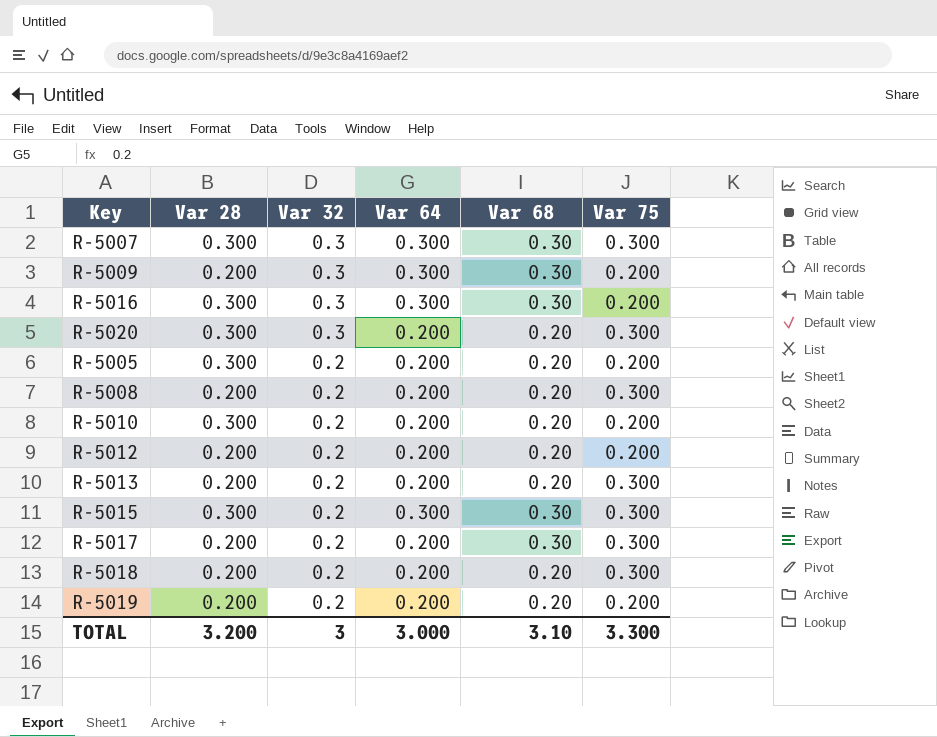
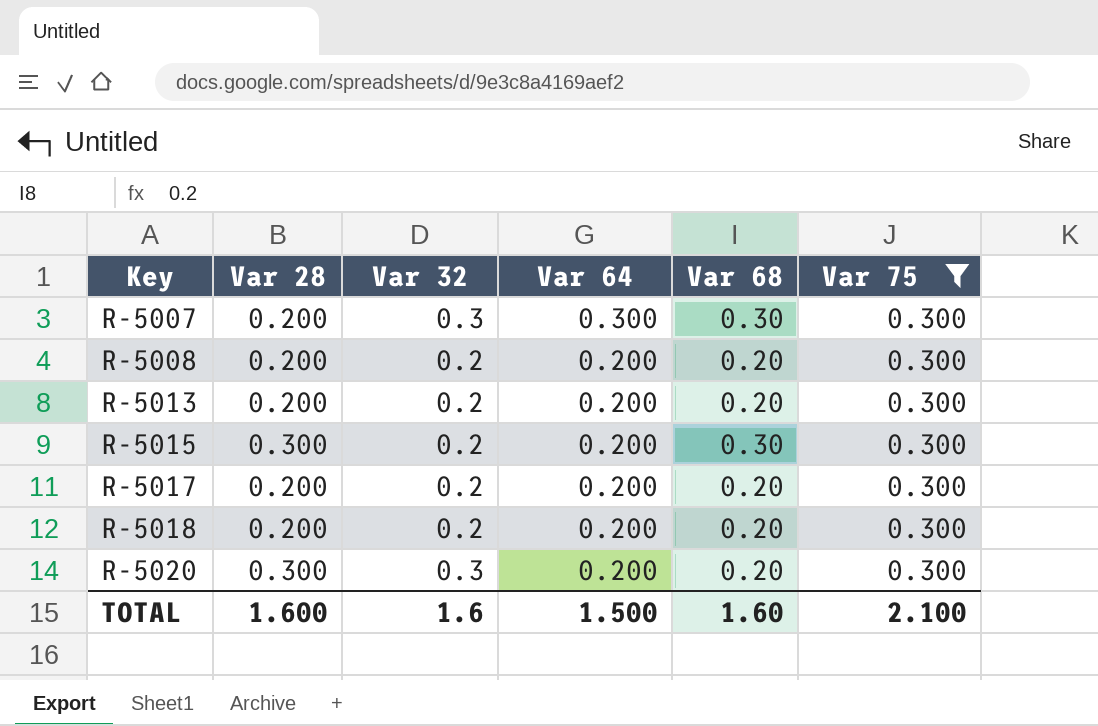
filter: none -> Var 75 = 0.300
row order: Var 32 descending -> Key ascending
R-5007 | Var 28: 0.300 -> 0.200
R-5015 | Var 64: 0.300 -> 0.200
R-5017 | Var 68: 0.30 -> 0.20
TOTAL | Var 28: 3.200 -> 1.600
TOTAL | Var 32: 3 -> 1.6
TOTAL | Var 64: 3.000 -> 1.500
TOTAL | Var 68: 3.10 -> 1.60
TOTAL | Var 75: 3.300 -> 2.100

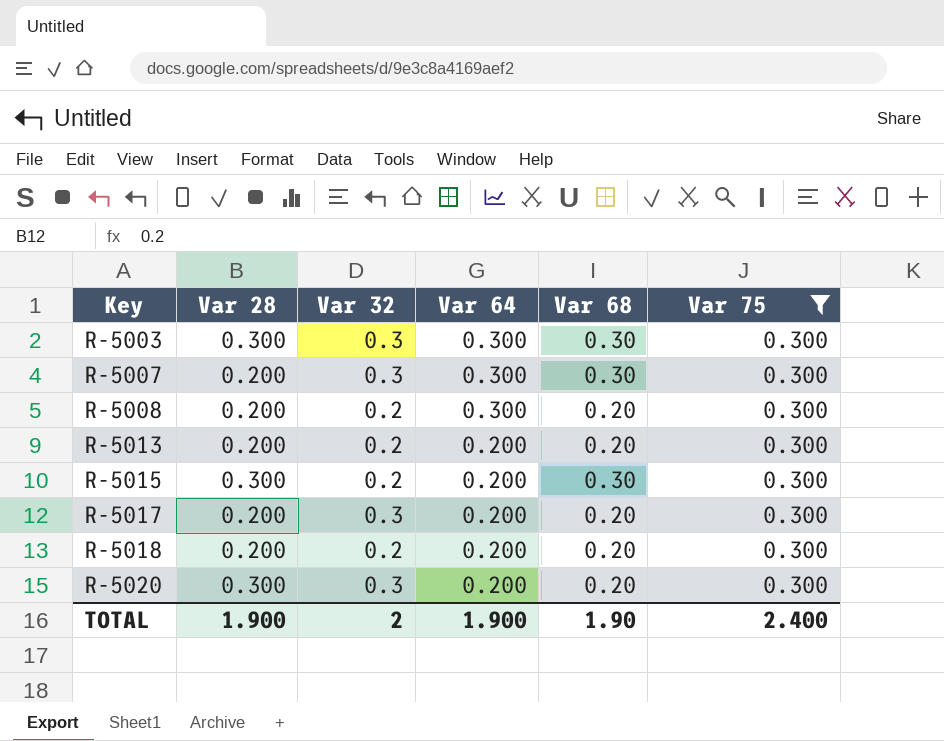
row R-5003: none -> 0.300 | 0.3 | 0.300 | 0.30 | 0.300
R-5008 | Var 64: 0.200 -> 0.300
R-5017 | Var 32: 0.2 -> 0.3
TOTAL | Var 28: 1.600 -> 1.900
TOTAL | Var 32: 1.6 -> 2
TOTAL | Var 64: 1.500 -> 1.900
TOTAL | Var 68: 1.60 -> 1.90
TOTAL | Var 75: 2.100 -> 2.400

